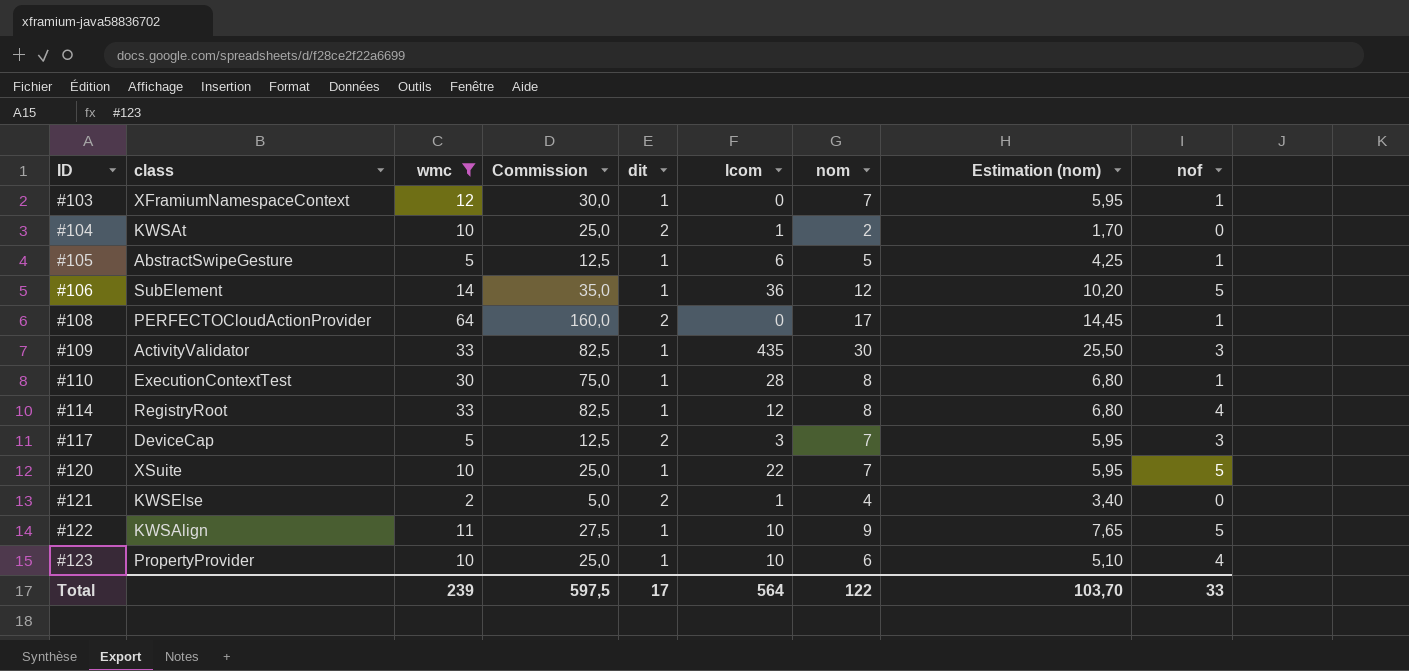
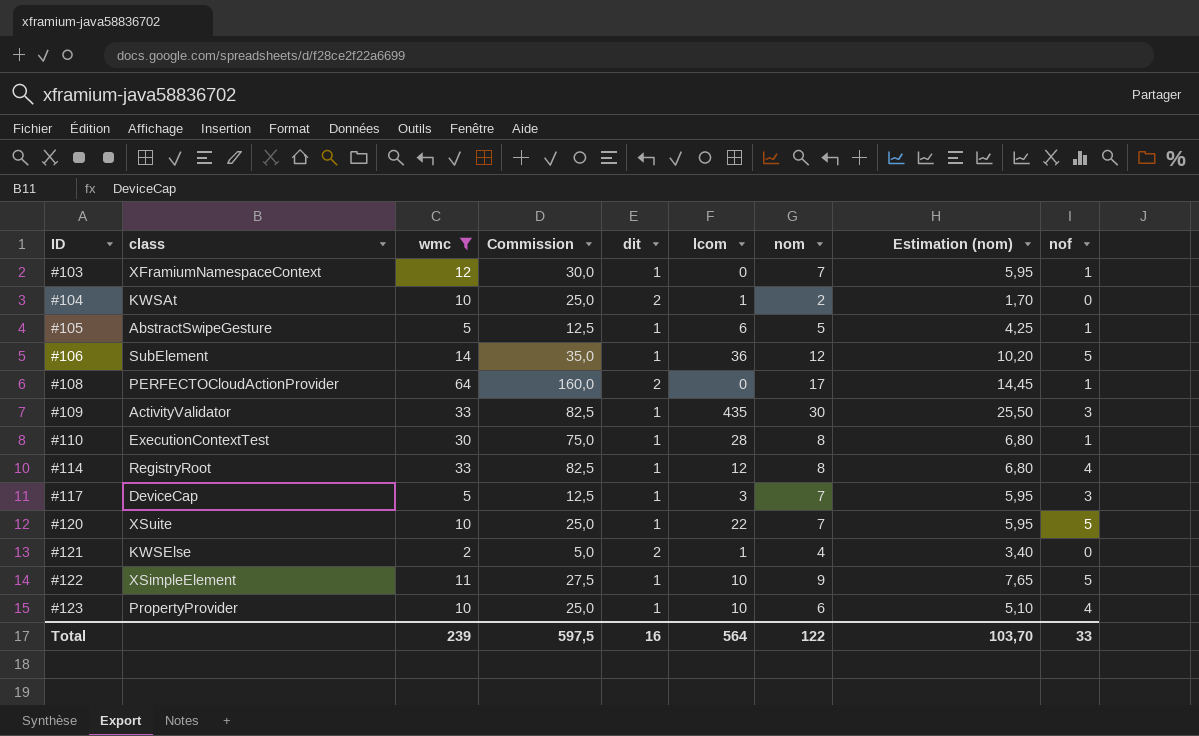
#117 | dit: 2 -> 1
#122 | class: KWSAlign -> XSimpleElement
Total | dit: 17 -> 16

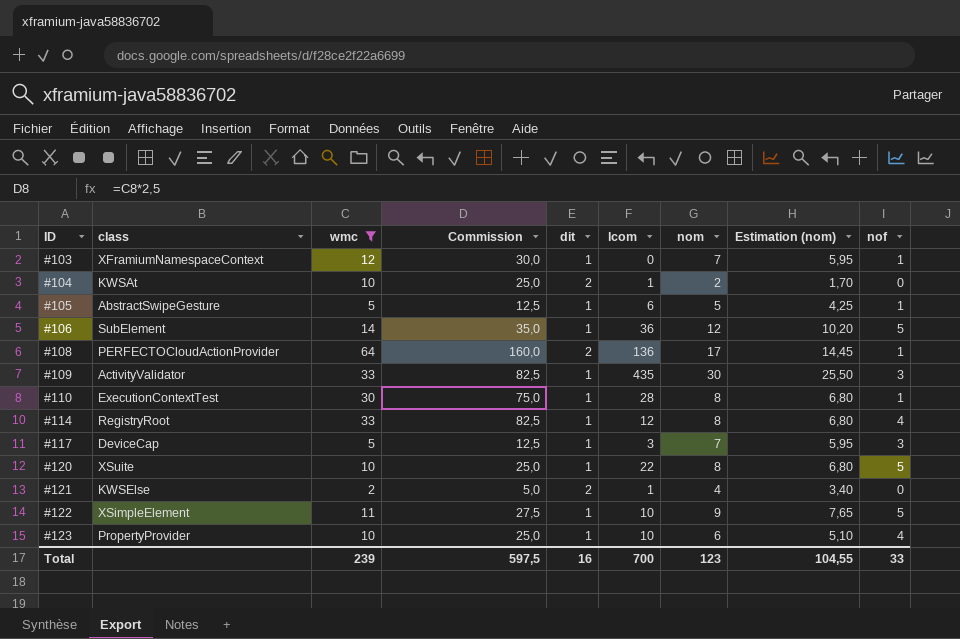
#108 | lcom: 0 -> 136
#120 | nom: 7 -> 8
#120 | Estimation (nom): 5,95 -> 6,80
Total | lcom: 564 -> 700
Total | nom: 122 -> 123
Total | Estimation (nom): 103,70 -> 104,55

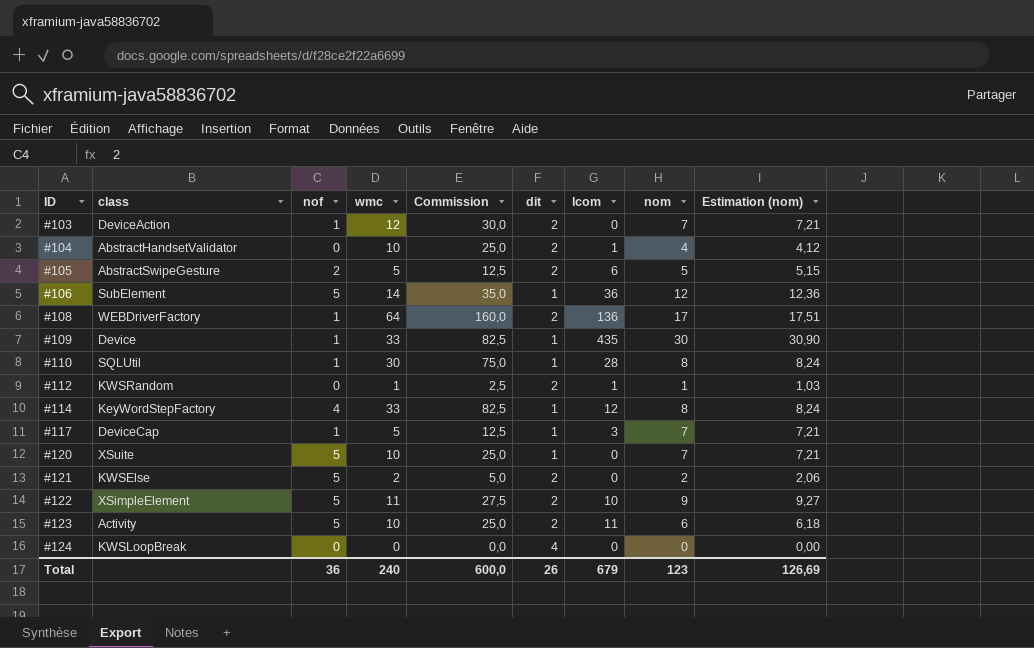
filter: wmc >= 2 -> none
column nof | position: 9 -> 3
column Estimation (nom) | formula: [nom] * 0,85 -> [nom] * 1,03
#103 | class: XFramiumNamespaceContext -> DeviceAction
#103 | dit: 1 -> 2
#104 | class: KWSAt -> AbstractHandsetValidator
#104 | nom: 2 -> 4
#105 | nof: 1 -> 2
#105 | dit: 1 -> 2
#108 | class: PERFECTOCloudActionProvider -> WEBDriverFactory
#109 | class: ActivityValidator -> Device
#109 | nof: 3 -> 1
#110 | class: ExecutionContextTest -> SQLUtil
#114 | class: RegistryRoot -> KeyWordStepFactory
#117 | nof: 3 -> 1
#120 | lcom: 22 -> 0
#120 | nom: 8 -> 7
#121 | nof: 0 -> 5
#121 | lcom: 1 -> 0
#121 | nom: 4 -> 2
#122 | dit: 1 -> 2
#123 | class: PropertyProvider -> Activity
#123 | nof: 4 -> 5
#123 | dit: 1 -> 2
#123 | lcom: 10 -> 11
Total | nof: 33 -> 36
Total | wmc: 239 -> 240
Total | Commission: 597,5 -> 600,0
Total | dit: 16 -> 26
Total | lcom: 700 -> 679
Total | Estimation (nom): 104,55 -> 126,69

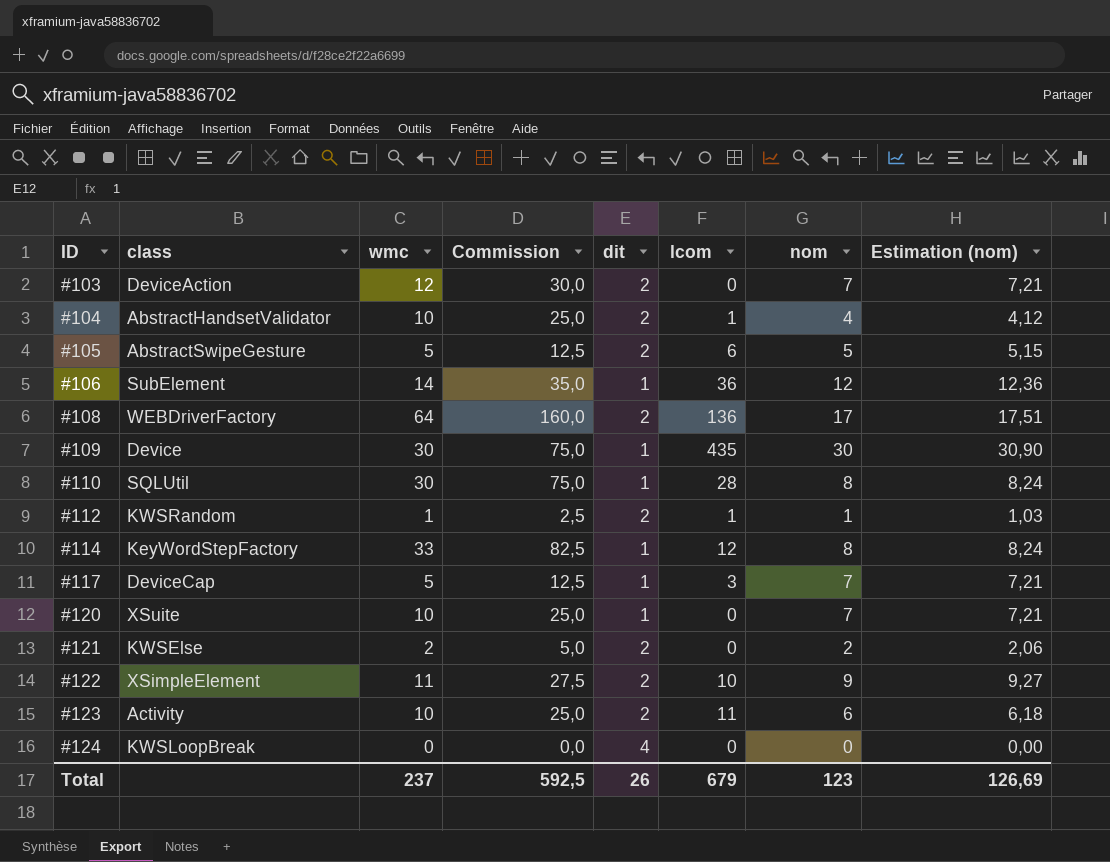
column nof | position: 3 -> none
#109 | wmc: 33 -> 30
#109 | Commission: 82,5 -> 75,0
Total | wmc: 240 -> 237
Total | Commission: 600,0 -> 592,5

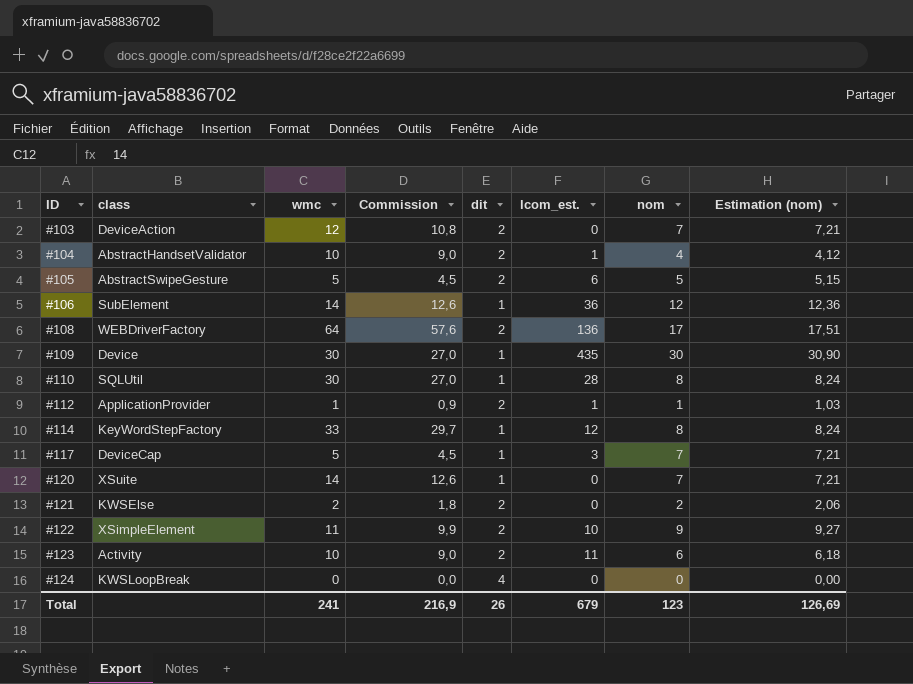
column Commission | formula: [wmc] * 2,5 -> [wmc] * 0,9
column name: lcom -> lcom_est.
#112 | class: KWSRandom -> ApplicationProvider
#120 | wmc: 10 -> 14
Total | wmc: 237 -> 241
Total | Commission: 592,5 -> 216,9

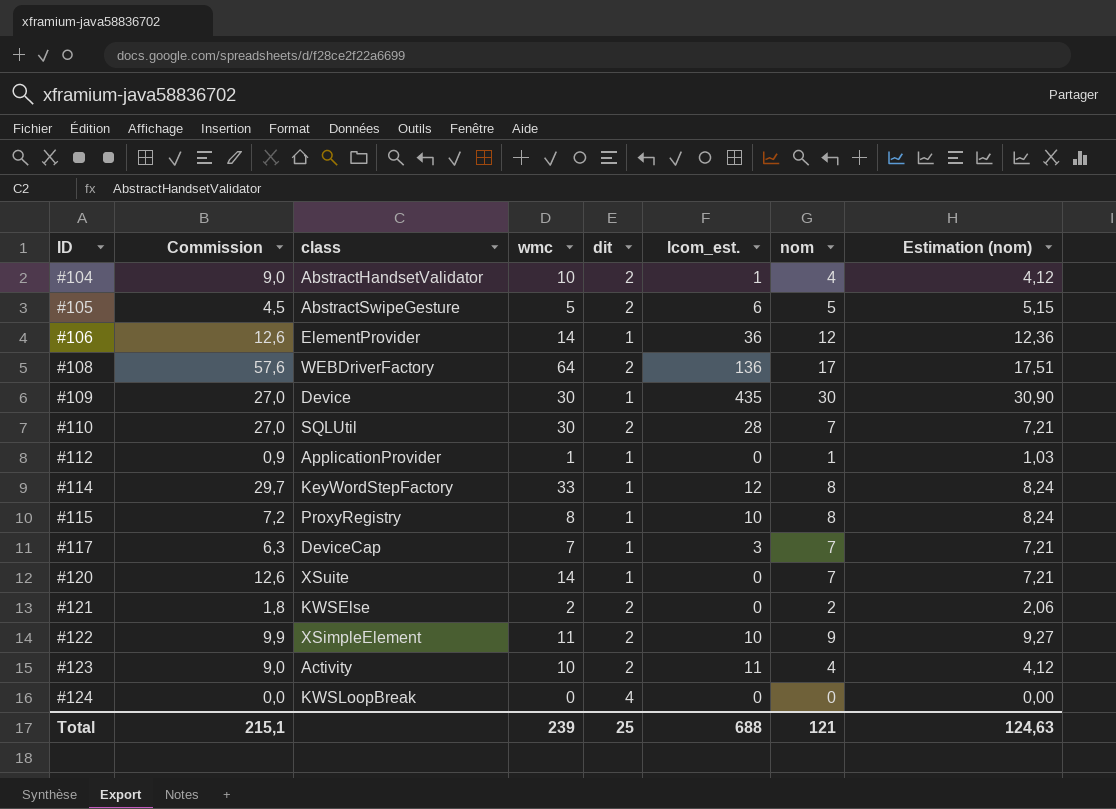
column Commission | position: 4 -> 2
row #103: DeviceAction | 12 | 10,8 | 2 | 0 | 7 | 7,21 -> none
#106 | class: SubElement -> ElementProvider
#110 | dit: 1 -> 2
#110 | nom: 8 -> 7
#110 | Estimation (nom): 8,24 -> 7,21
#112 | dit: 2 -> 1
#112 | lcom_est.: 1 -> 0
row #115: none -> 7,2 | ProxyRegistry | 8 | 1 | 10 | 8 | 8,24
#117 | Commission: 4,5 -> 6,3
#117 | wmc: 5 -> 7
#123 | nom: 6 -> 4
#123 | Estimation (nom): 6,18 -> 4,12
Total | Commission: 216,9 -> 215,1
Total | wmc: 241 -> 239
Total | dit: 26 -> 25
Total | lcom_est.: 679 -> 688
Total | nom: 123 -> 121
Total | Estimation (nom): 126,69 -> 124,63

